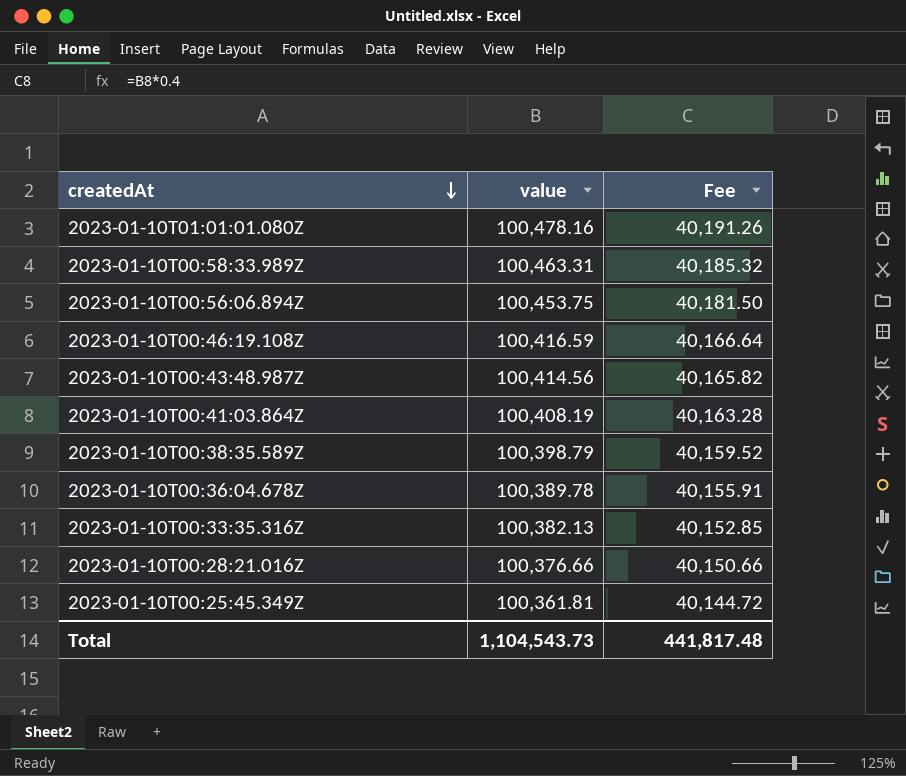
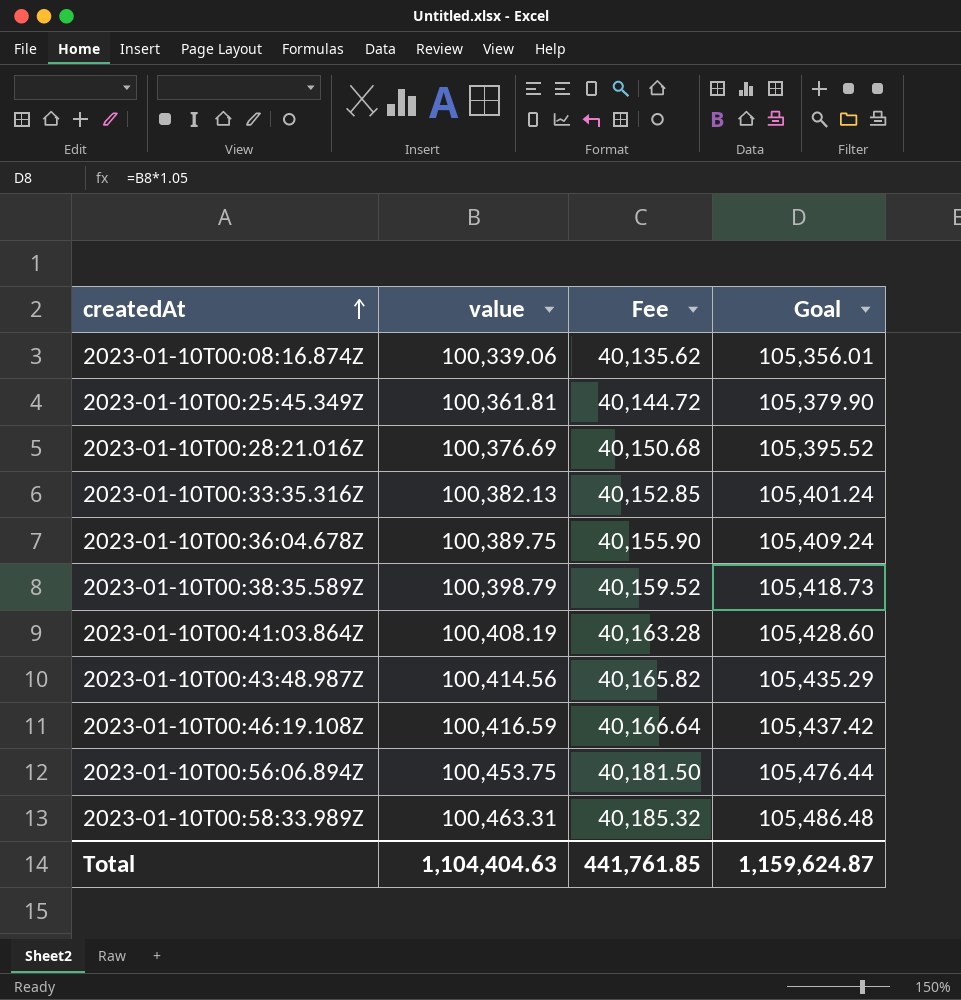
row order: createdAt descending -> createdAt ascending
column Goal | formula: none -> [value] * 1.05
row 2023-01-10T01:01:01.080Z: 100,478.16 | 40,191.26 -> none
row 2023-01-10T00:08:16.874Z: none -> 100,339.06 | 40,135.62 | 105,356.01
2023-01-10T00:28:21.016Z | value: 100,376.66 -> 100,376.69
2023-01-10T00:28:21.016Z | Fee: 40,150.66 -> 40,150.68
2023-01-10T00:36:04.678Z | value: 100,389.78 -> 100,389.75
2023-01-10T00:36:04.678Z | Fee: 40,155.91 -> 40,155.90
Total | value: 1,104,543.73 -> 1,104,404.63
Total | Fee: 441,817.48 -> 441,761.85

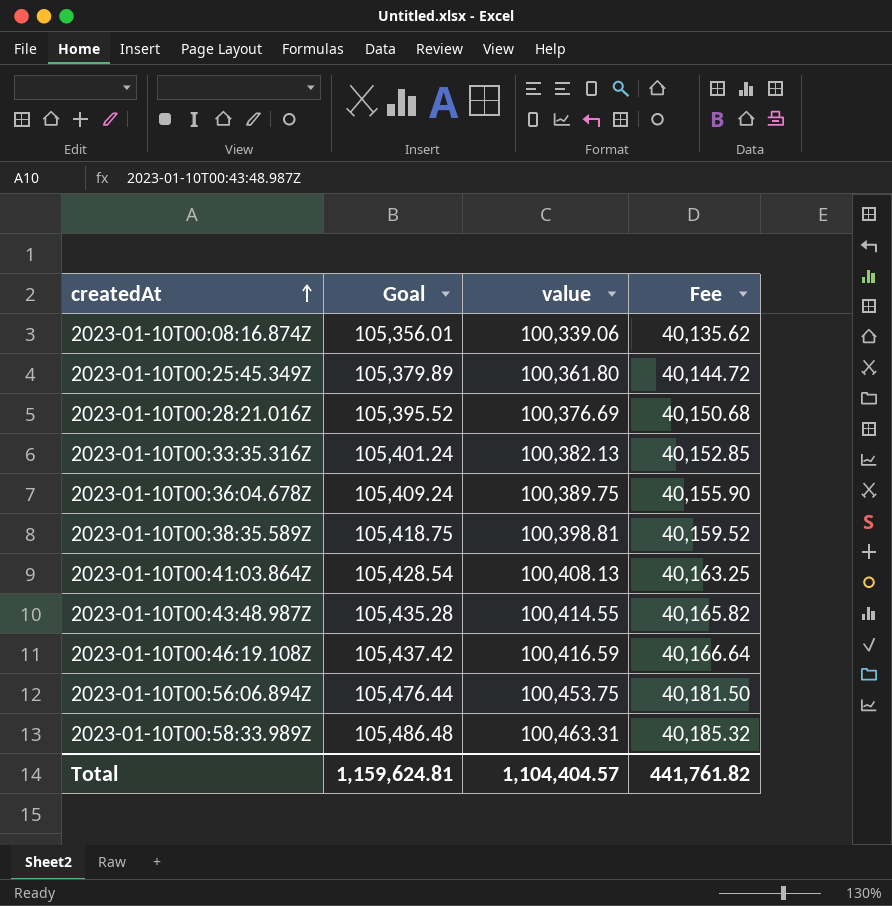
column Goal | position: 4 -> 2
2023-01-10T00:25:45.349Z | Goal: 105,379.90 -> 105,379.89
2023-01-10T00:25:45.349Z | value: 100,361.81 -> 100,361.80
2023-01-10T00:38:35.589Z | Goal: 105,418.73 -> 105,418.75
2023-01-10T00:38:35.589Z | value: 100,398.79 -> 100,398.81
2023-01-10T00:41:03.864Z | Goal: 105,428.60 -> 105,428.54
2023-01-10T00:41:03.864Z | value: 100,408.19 -> 100,408.13
2023-01-10T00:41:03.864Z | Fee: 40,163.28 -> 40,163.25
2023-01-10T00:43:48.987Z | Goal: 105,435.29 -> 105,435.28
2023-01-10T00:43:48.987Z | value: 100,414.56 -> 100,414.55
Total | Goal: 1,159,624.87 -> 1,159,624.81
Total | value: 1,104,404.63 -> 1,104,404.57
Total | Fee: 441,761.85 -> 441,761.82

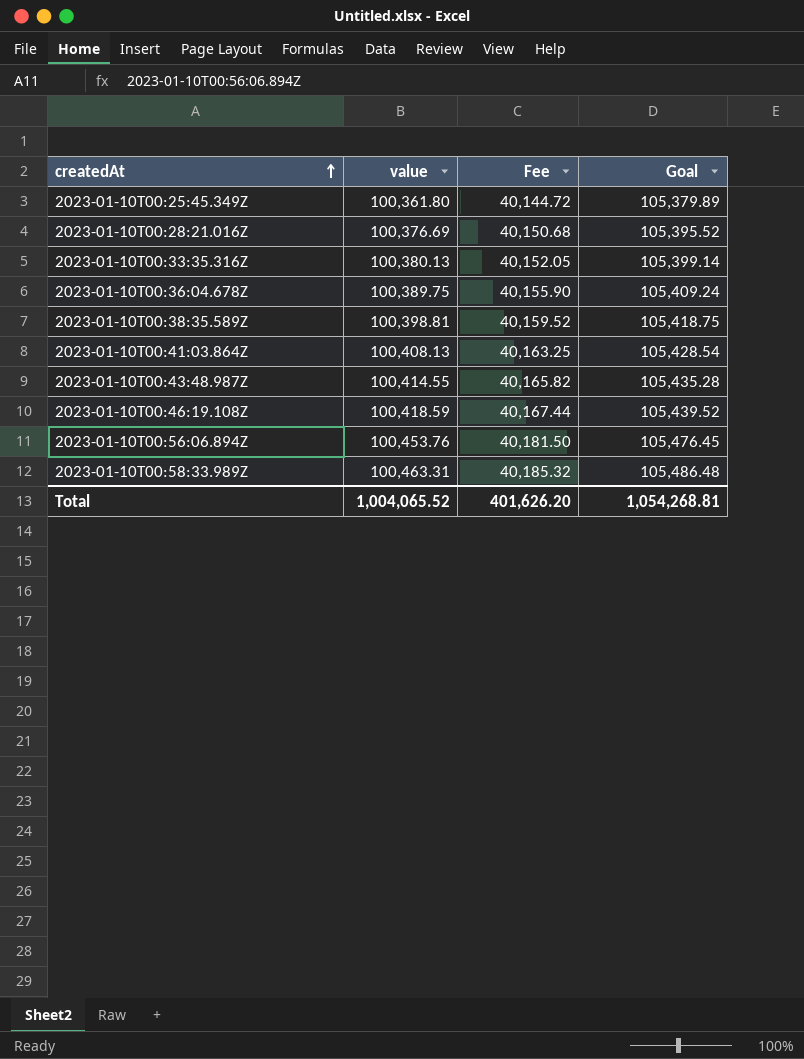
column Goal | position: 2 -> 4
row 2023-01-10T00:08:16.874Z: 105,356.01 | 100,339.06 | 40,135.62 -> none
2023-01-10T00:33:35.316Z | value: 100,382.13 -> 100,380.13
2023-01-10T00:33:35.316Z | Fee: 40,152.85 -> 40,152.05
2023-01-10T00:33:35.316Z | Goal: 105,401.24 -> 105,399.14
2023-01-10T00:46:19.108Z | value: 100,416.59 -> 100,418.59
2023-01-10T00:46:19.108Z | Fee: 40,166.64 -> 40,167.44
2023-01-10T00:46:19.108Z | Goal: 105,437.42 -> 105,439.52
2023-01-10T00:56:06.894Z | value: 100,453.75 -> 100,453.76
2023-01-10T00:56:06.894Z | Goal: 105,476.44 -> 105,476.45
Total | value: 1,104,404.57 -> 1,004,065.52
Total | Fee: 441,761.82 -> 401,626.20
Total | Goal: 1,159,624.81 -> 1,054,268.81

